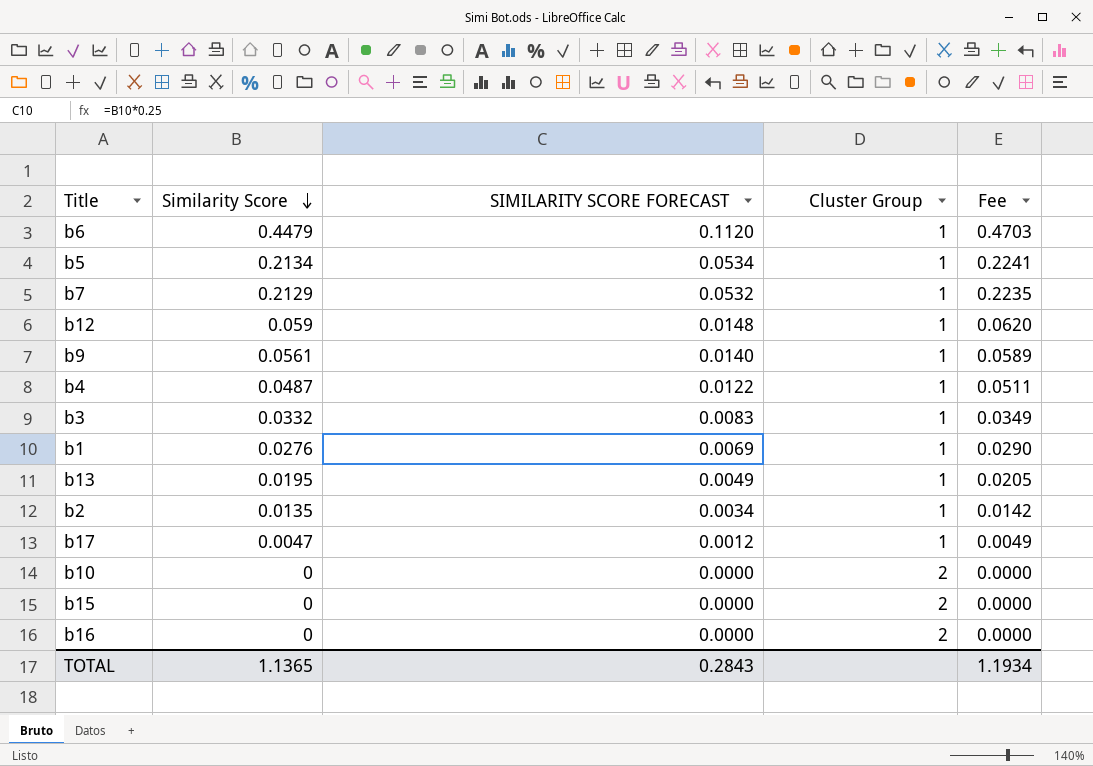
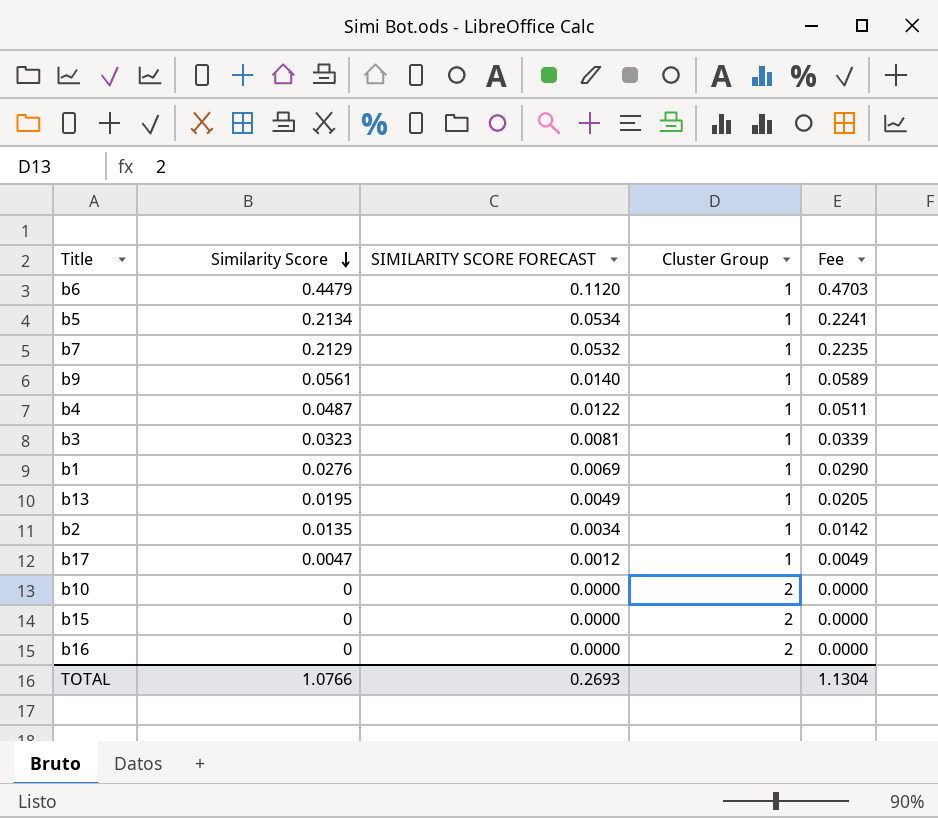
row b12: 0.059 | 0.0148 | 1 | 0.0620 -> none
b3 | Similarity Score: 0.0332 -> 0.0323
b3 | SIMILARITY SCORE FORECAST: 0.0083 -> 0.0081
b3 | Fee: 0.0349 -> 0.0339
TOTAL | Similarity Score: 1.1365 -> 1.0766
TOTAL | SIMILARITY SCORE FORECAST: 0.2843 -> 0.2693
TOTAL | Fee: 1.1934 -> 1.1304

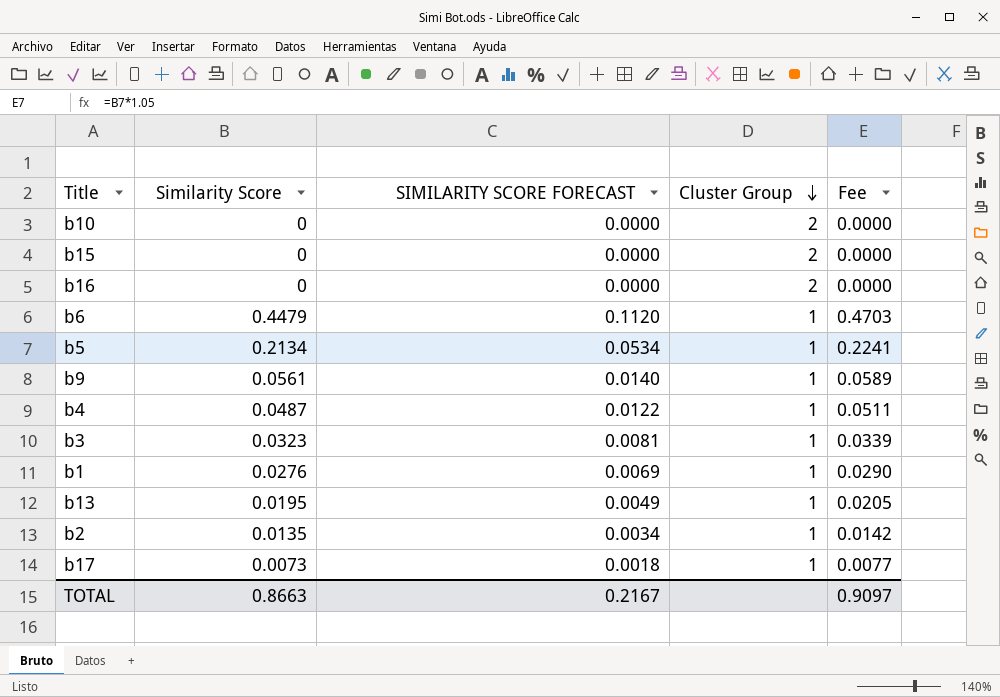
row order: Similarity Score descending -> Cluster Group descending
row b7: 0.2129 | 0.0532 | 1 | 0.2235 -> none
b17 | Similarity Score: 0.0047 -> 0.0073
b17 | SIMILARITY SCORE FORECAST: 0.0012 -> 0.0018
b17 | Fee: 0.0049 -> 0.0077
TOTAL | Similarity Score: 1.0766 -> 0.8663
TOTAL | SIMILARITY SCORE FORECAST: 0.2693 -> 0.2167
TOTAL | Fee: 1.1304 -> 0.9097

